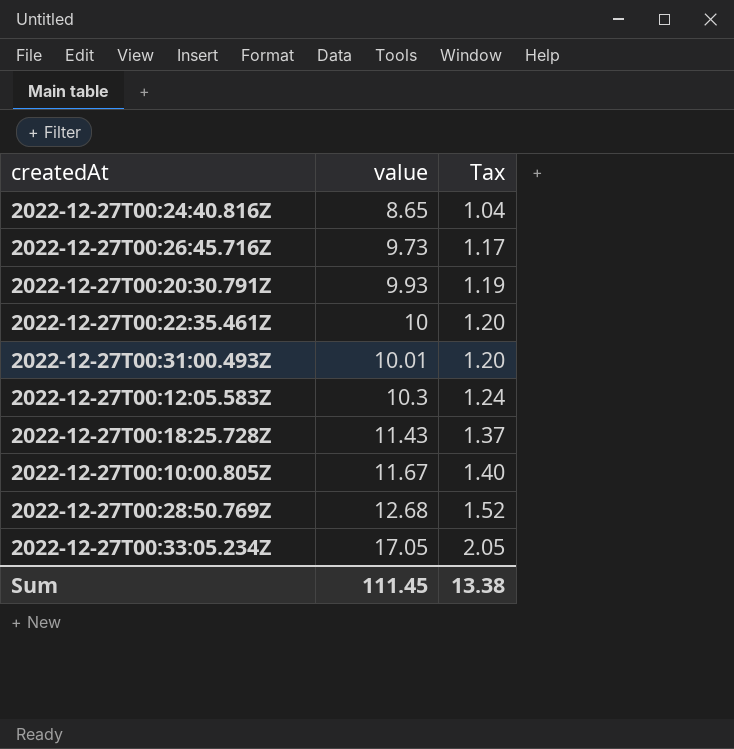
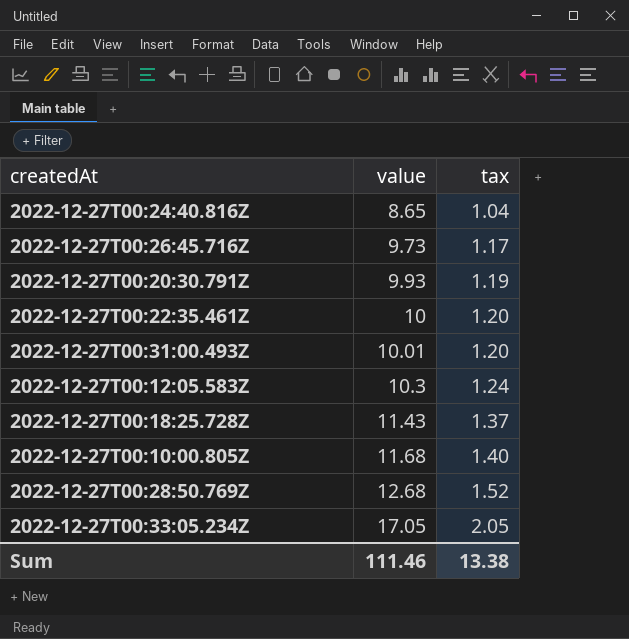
column name: Tax -> tax
2022-12-27T00:10:00.805Z | value: 11.67 -> 11.68
Sum | value: 111.45 -> 111.46

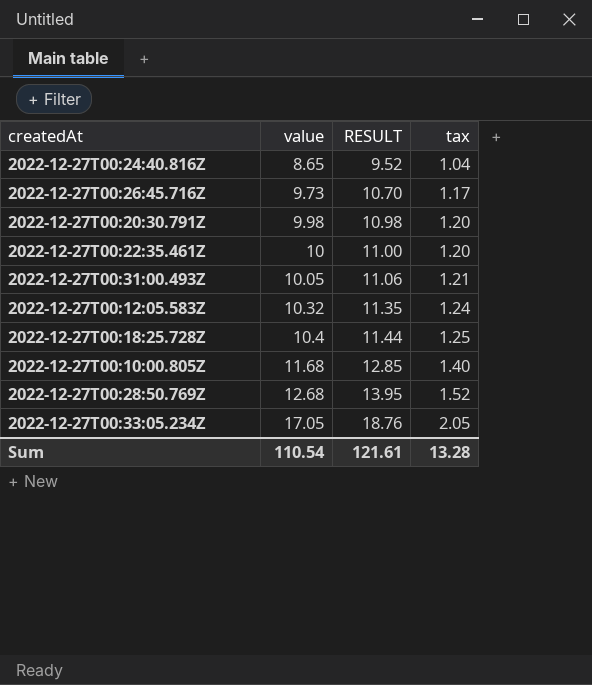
column RESULT | formula: none -> [value] * 1.1
2022-12-27T00:20:30.791Z | value: 9.93 -> 9.98
2022-12-27T00:20:30.791Z | tax: 1.19 -> 1.20
2022-12-27T00:31:00.493Z | value: 10.01 -> 10.05
2022-12-27T00:31:00.493Z | tax: 1.20 -> 1.21
2022-12-27T00:12:05.583Z | value: 10.3 -> 10.32
2022-12-27T00:18:25.728Z | value: 11.43 -> 10.4
2022-12-27T00:18:25.728Z | tax: 1.37 -> 1.25
Sum | value: 111.46 -> 110.54
Sum | tax: 13.38 -> 13.28

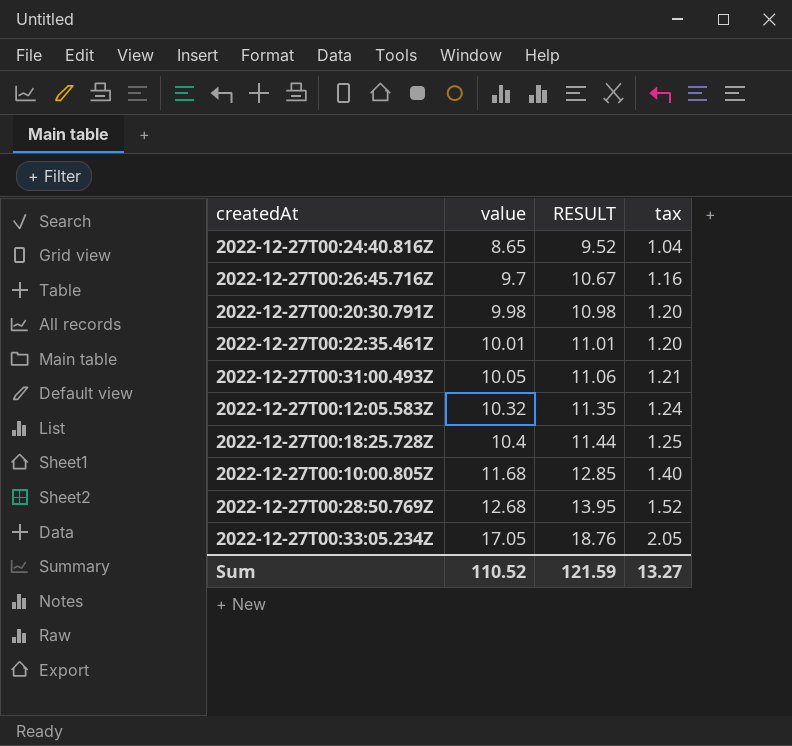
2022-12-27T00:26:45.716Z | value: 9.73 -> 9.7
2022-12-27T00:26:45.716Z | RESULT: 10.70 -> 10.67
2022-12-27T00:26:45.716Z | tax: 1.17 -> 1.16
2022-12-27T00:22:35.461Z | value: 10 -> 10.01
2022-12-27T00:22:35.461Z | RESULT: 11.00 -> 11.01
Sum | value: 110.54 -> 110.52
Sum | RESULT: 121.61 -> 121.59
Sum | tax: 13.28 -> 13.27

